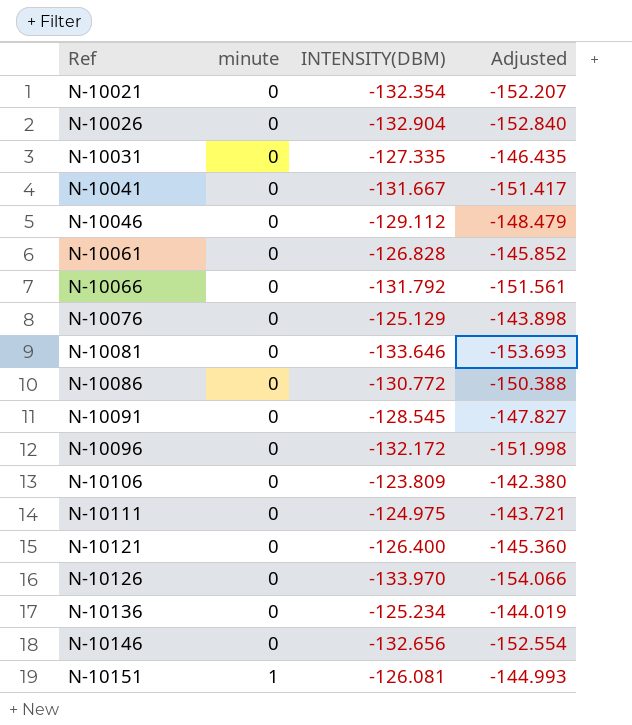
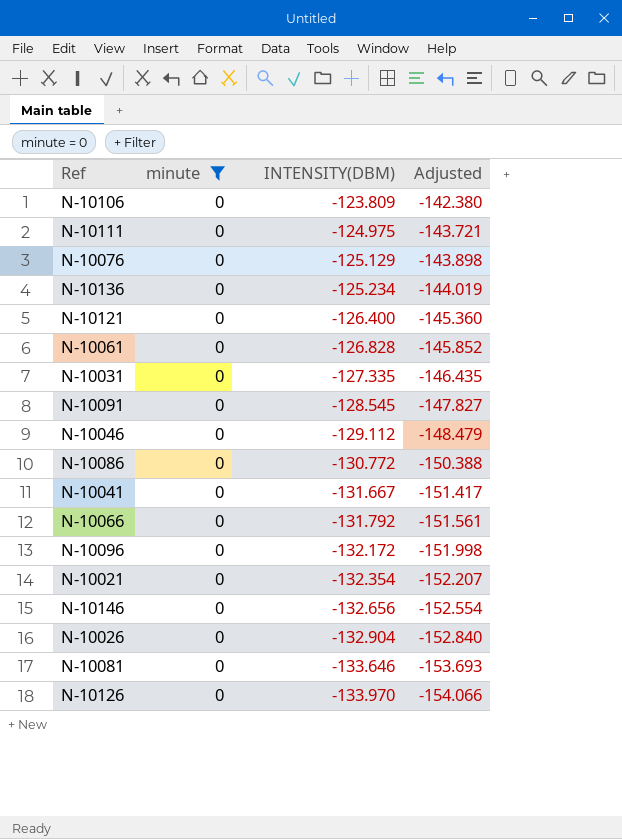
filter: none -> minute = 0
row order: Ref ascending -> INTENSITY(DBM) descending

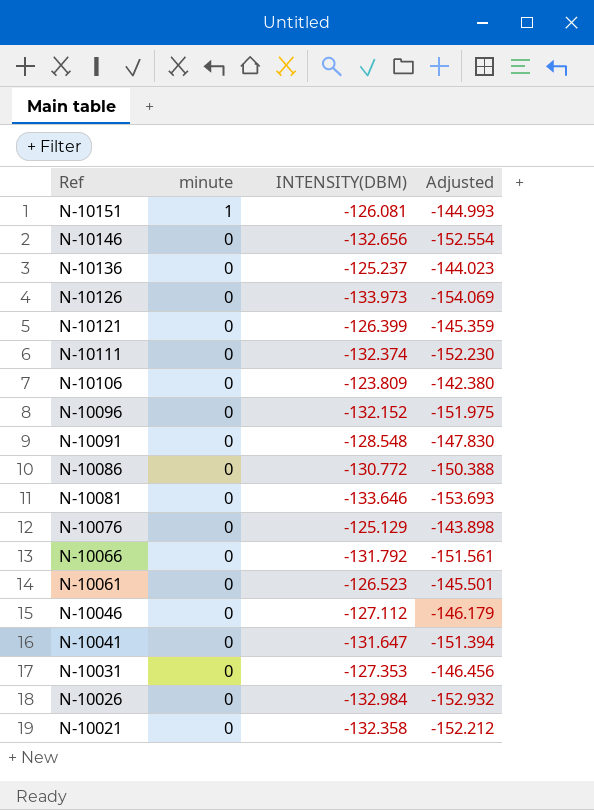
filter: minute = 0 -> none
row order: INTENSITY(DBM) descending -> Ref descending
N-10136 | INTENSITY(DBM): -125.234 -> -125.237
N-10136 | Adjusted: -144.019 -> -144.023
N-10126 | INTENSITY(DBM): -133.970 -> -133.973
N-10126 | Adjusted: -154.066 -> -154.069
N-10121 | INTENSITY(DBM): -126.400 -> -126.399
N-10121 | Adjusted: -145.360 -> -145.359
N-10111 | INTENSITY(DBM): -124.975 -> -132.374
N-10111 | Adjusted: -143.721 -> -152.230
N-10096 | INTENSITY(DBM): -132.172 -> -132.152
N-10096 | Adjusted: -151.998 -> -151.975
N-10091 | INTENSITY(DBM): -128.545 -> -128.548
N-10091 | Adjusted: -147.827 -> -147.830
N-10061 | INTENSITY(DBM): -126.828 -> -126.523
N-10061 | Adjusted: -145.852 -> -145.501
N-10046 | INTENSITY(DBM): -129.112 -> -127.112
N-10046 | Adjusted: -148.479 -> -146.179
N-10041 | INTENSITY(DBM): -131.667 -> -131.647
N-10041 | Adjusted: -151.417 -> -151.394
N-10031 | INTENSITY(DBM): -127.335 -> -127.353
N-10031 | Adjusted: -146.435 -> -146.456
N-10026 | INTENSITY(DBM): -132.904 -> -132.984
N-10026 | Adjusted: -152.840 -> -152.932
N-10021 | INTENSITY(DBM): -132.354 -> -132.358
N-10021 | Adjusted: -152.207 -> -152.212

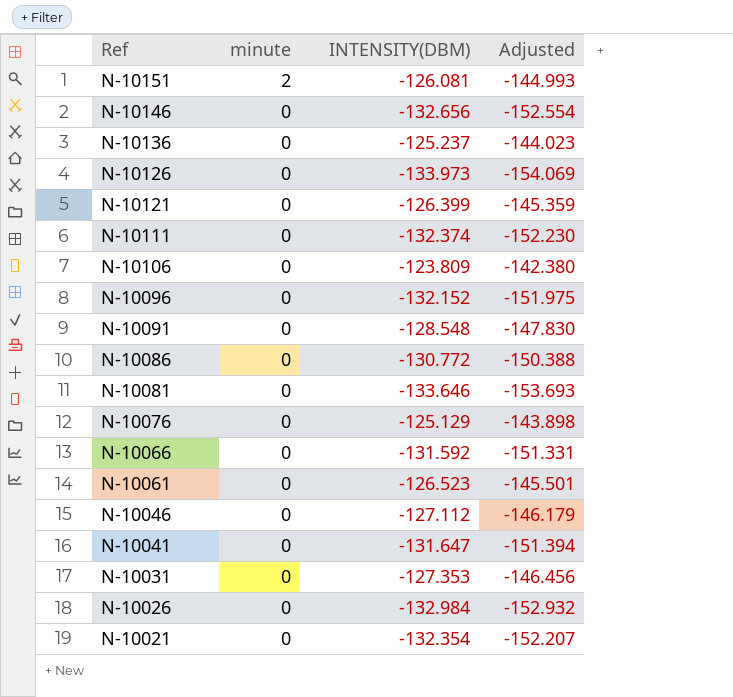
N-10151 | minute: 1 -> 2
N-10066 | INTENSITY(DBM): -131.792 -> -131.592
N-10066 | Adjusted: -151.561 -> -151.331
N-10021 | INTENSITY(DBM): -132.358 -> -132.354
N-10021 | Adjusted: -152.212 -> -152.207

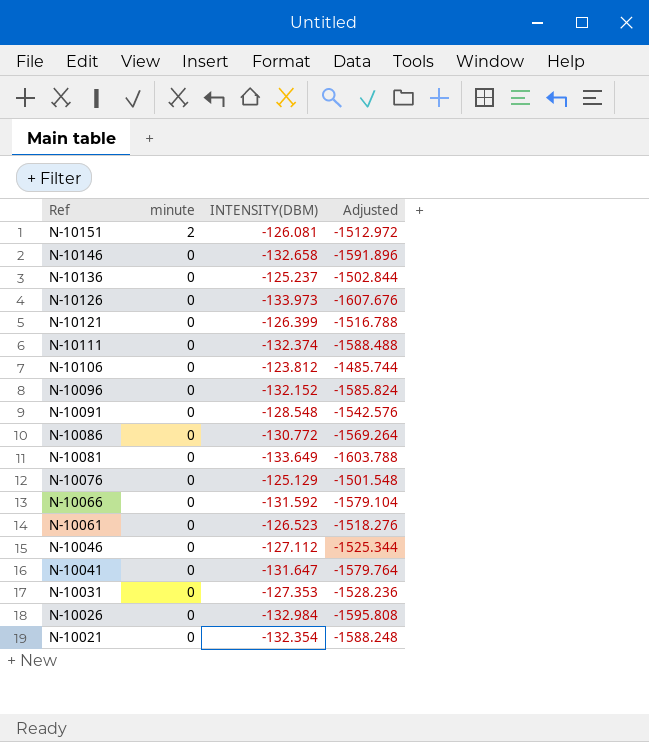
column Adjusted | formula: [INTENSITY(DBM)] * 1.15 -> [INTENSITY(DBM)] * 12
N-10146 | INTENSITY(DBM): -132.656 -> -132.658
N-10106 | INTENSITY(DBM): -123.809 -> -123.812
N-10081 | INTENSITY(DBM): -133.646 -> -133.649

